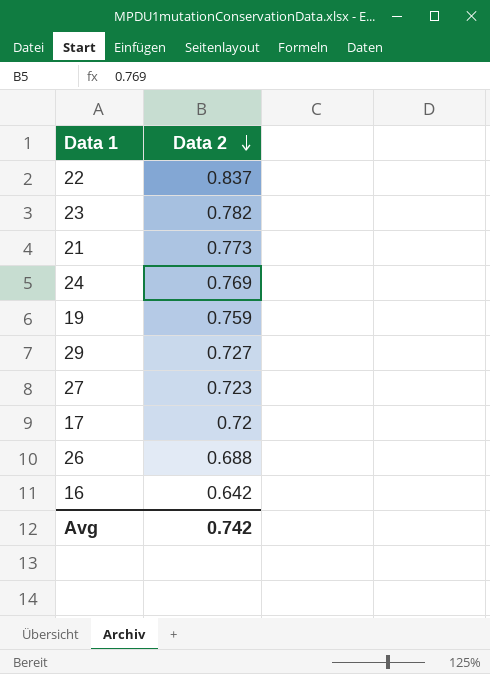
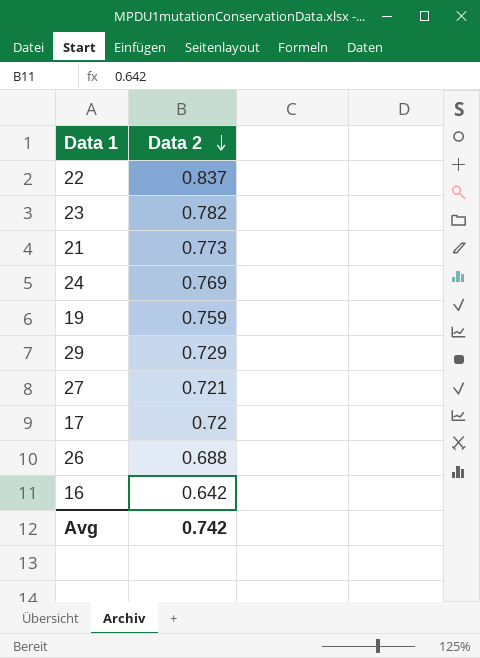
29 | Data 2: 0.727 -> 0.729
27 | Data 2: 0.723 -> 0.721

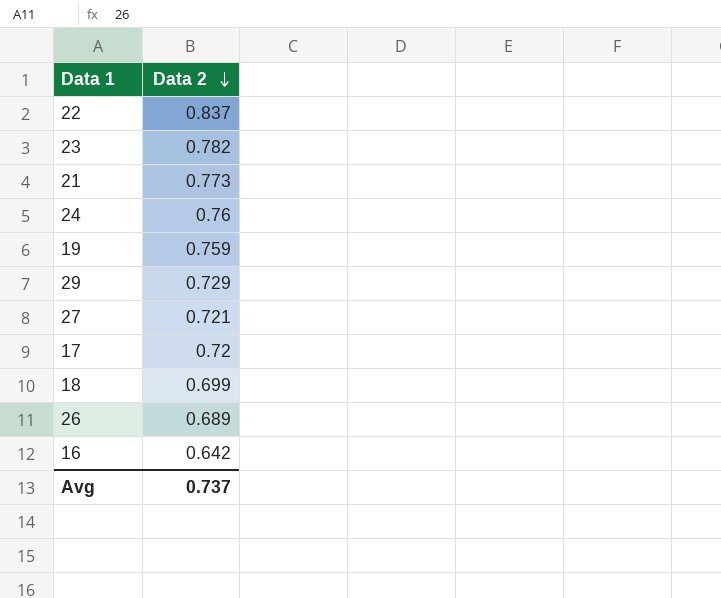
24 | Data 2: 0.769 -> 0.76
row 18: none -> 0.699
26 | Data 2: 0.688 -> 0.689
Avg | Data 2: 0.742 -> 0.737

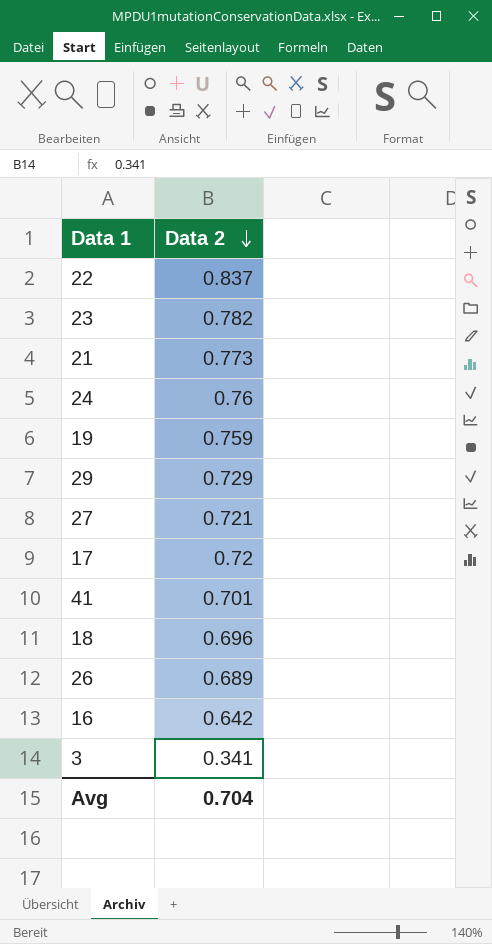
row 41: none -> 0.701
18 | Data 2: 0.699 -> 0.696
row 3: none -> 0.341
Avg | Data 2: 0.737 -> 0.704

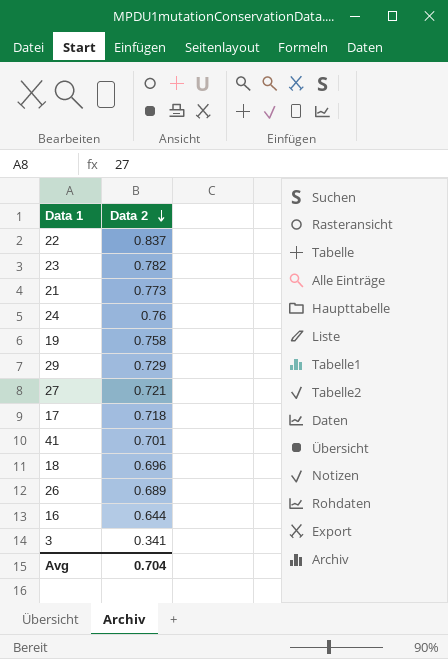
19 | Data 2: 0.759 -> 0.758
17 | Data 2: 0.72 -> 0.718
16 | Data 2: 0.642 -> 0.644

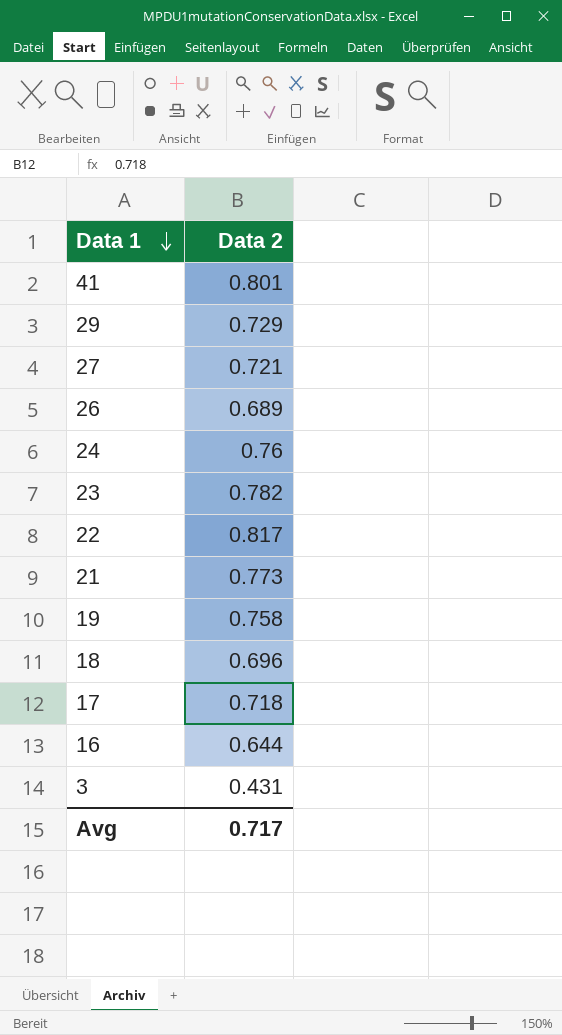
row order: Data 2 descending -> Data 1 descending
41 | Data 2: 0.701 -> 0.801
22 | Data 2: 0.837 -> 0.817
3 | Data 2: 0.341 -> 0.431
Avg | Data 2: 0.704 -> 0.717

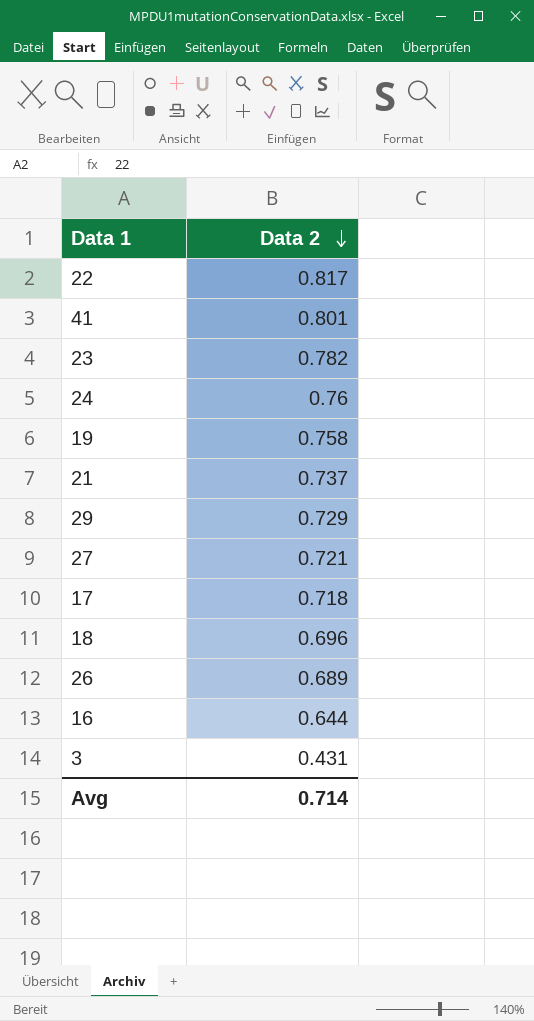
row order: Data 1 descending -> Data 2 descending
21 | Data 2: 0.773 -> 0.737
Avg | Data 2: 0.717 -> 0.714

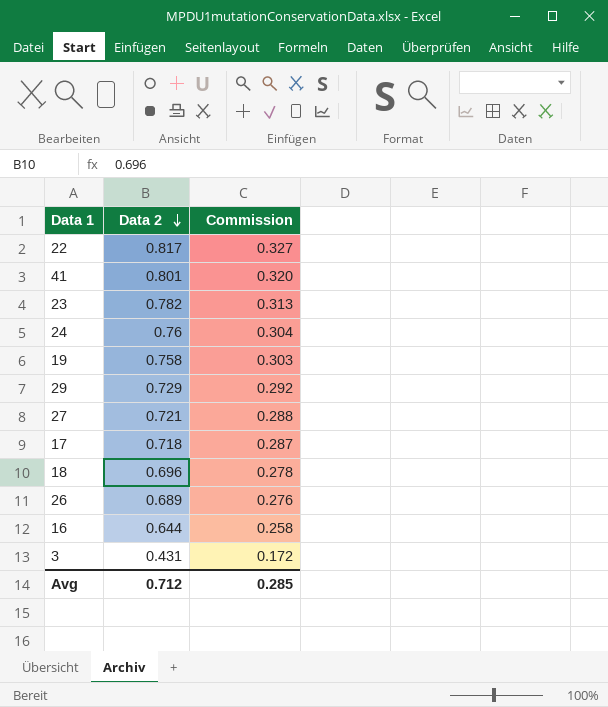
column Commission | formula: none -> [Data 2] * 0.4
row 21: 0.737 -> none
Avg | Data 2: 0.714 -> 0.712

